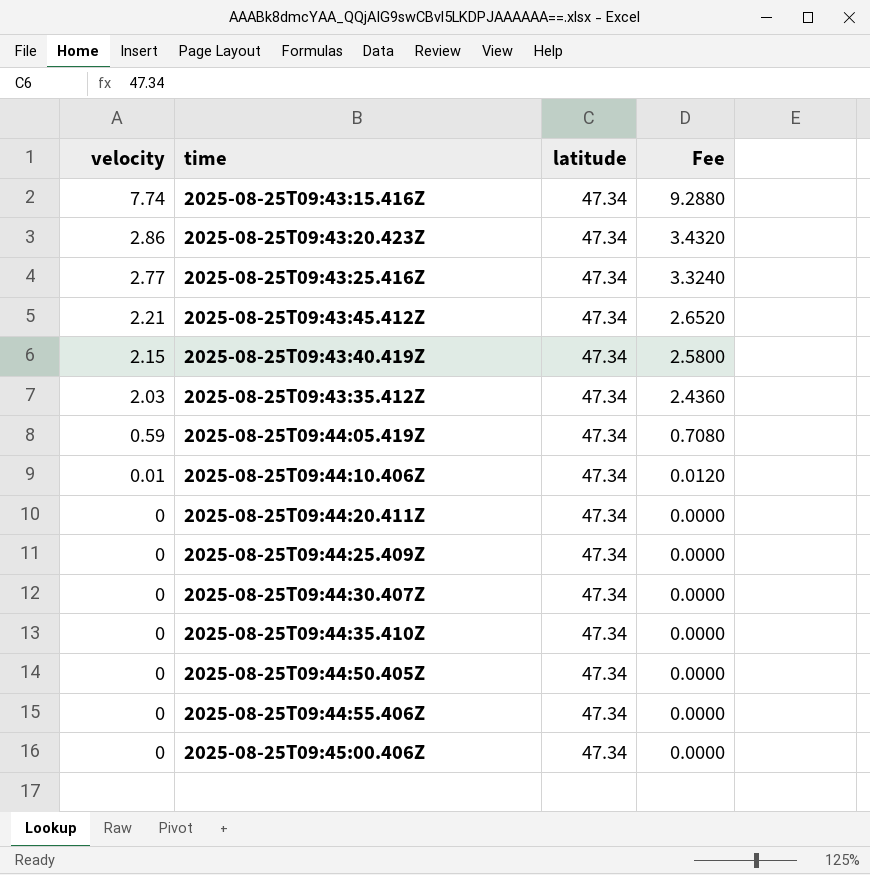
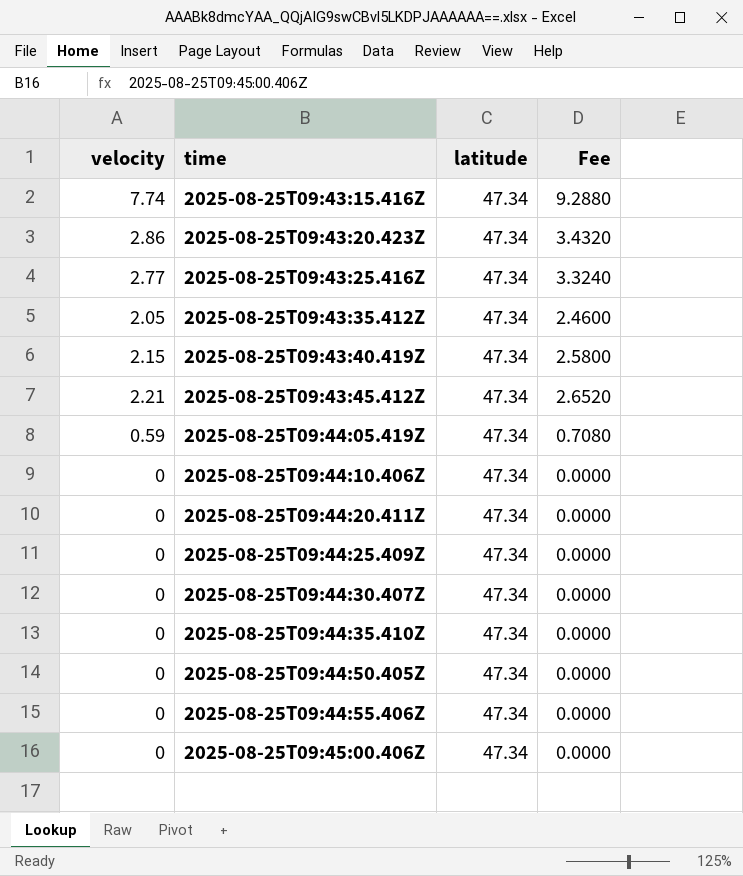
row order: velocity descending -> time ascending
2025-08-25T09:43:35.412Z | velocity: 2.03 -> 2.05
2025-08-25T09:43:35.412Z | Fee: 2.4360 -> 2.4600
2025-08-25T09:44:10.406Z | velocity: 0.01 -> 0
2025-08-25T09:44:10.406Z | Fee: 0.0120 -> 0.0000

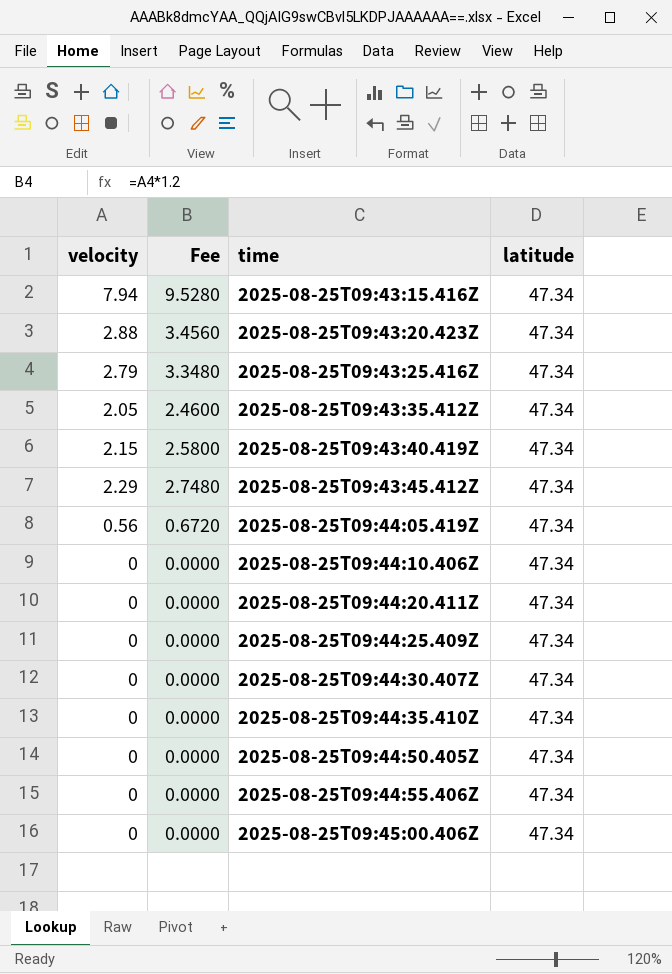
column Fee | position: 4 -> 2
2025-08-25T09:43:15.416Z | velocity: 7.74 -> 7.94
2025-08-25T09:43:15.416Z | Fee: 9.2880 -> 9.5280
2025-08-25T09:43:20.423Z | velocity: 2.86 -> 2.88
2025-08-25T09:43:20.423Z | Fee: 3.4320 -> 3.4560
2025-08-25T09:43:25.416Z | velocity: 2.77 -> 2.79
2025-08-25T09:43:25.416Z | Fee: 3.3240 -> 3.3480
2025-08-25T09:43:45.412Z | velocity: 2.21 -> 2.29
2025-08-25T09:43:45.412Z | Fee: 2.6520 -> 2.7480
2025-08-25T09:44:05.419Z | velocity: 0.59 -> 0.56
2025-08-25T09:44:05.419Z | Fee: 0.7080 -> 0.6720

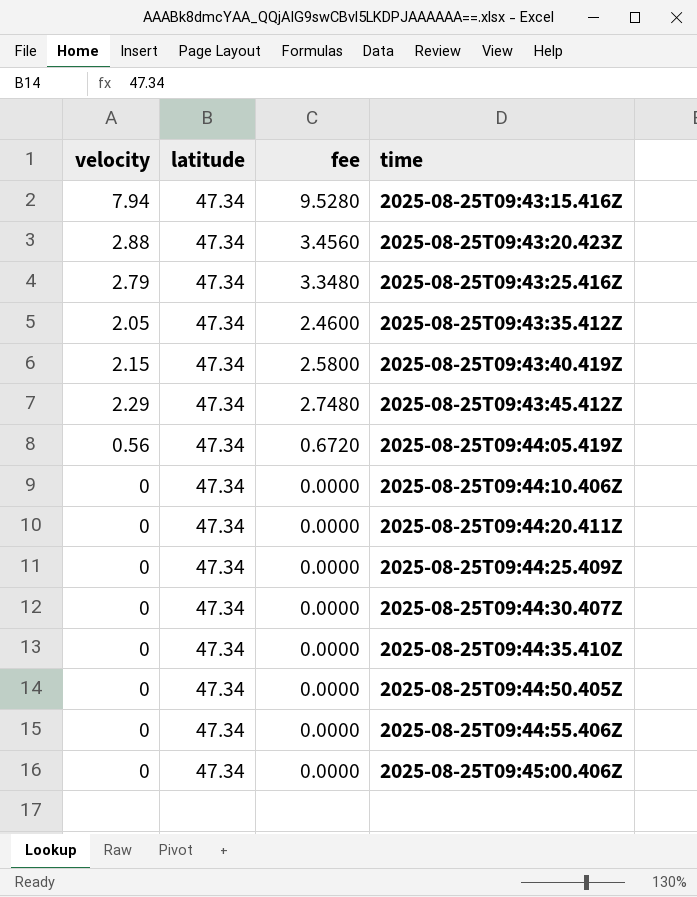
column latitude | position: 4 -> 2
column name: Fee -> fee

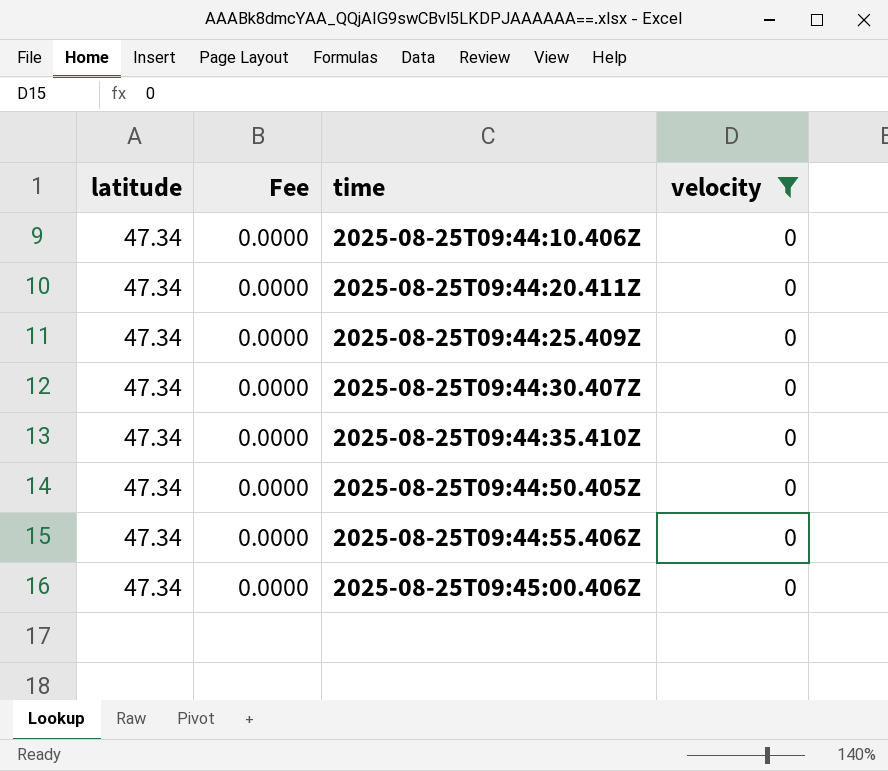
filter: none -> velocity = 0
column name: fee -> Fee
column velocity | position: 1 -> 4

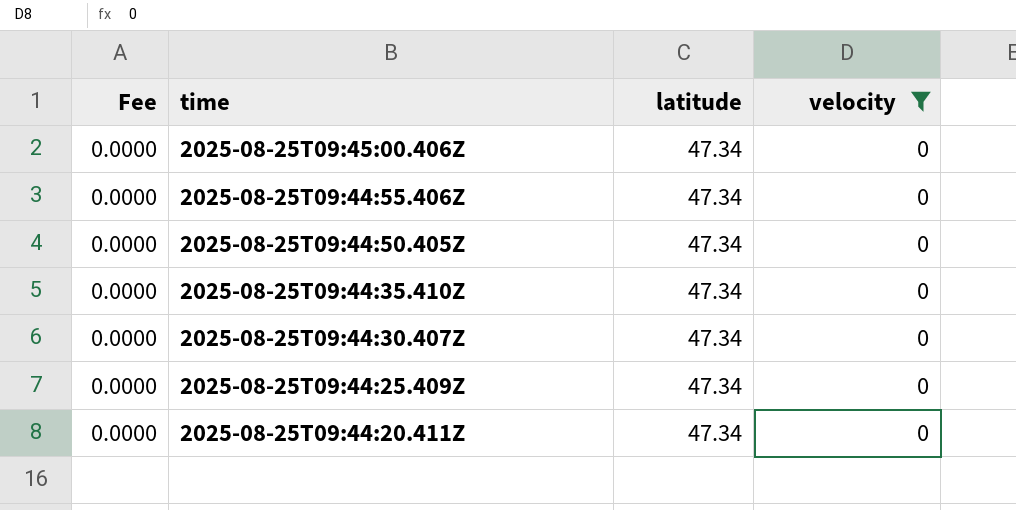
row order: time ascending -> time descending
column latitude | position: 1 -> 3
row 2025-08-25T09:44:10.406Z: 47.34 | 0.0000 | 0 -> none

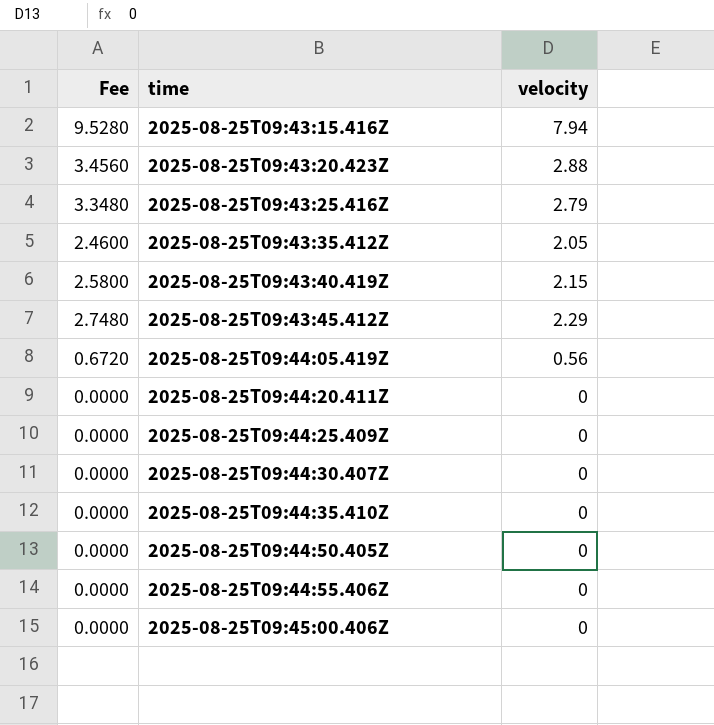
filter: velocity = 0 -> none
row order: time descending -> time ascending
column latitude | position: 3 -> none

